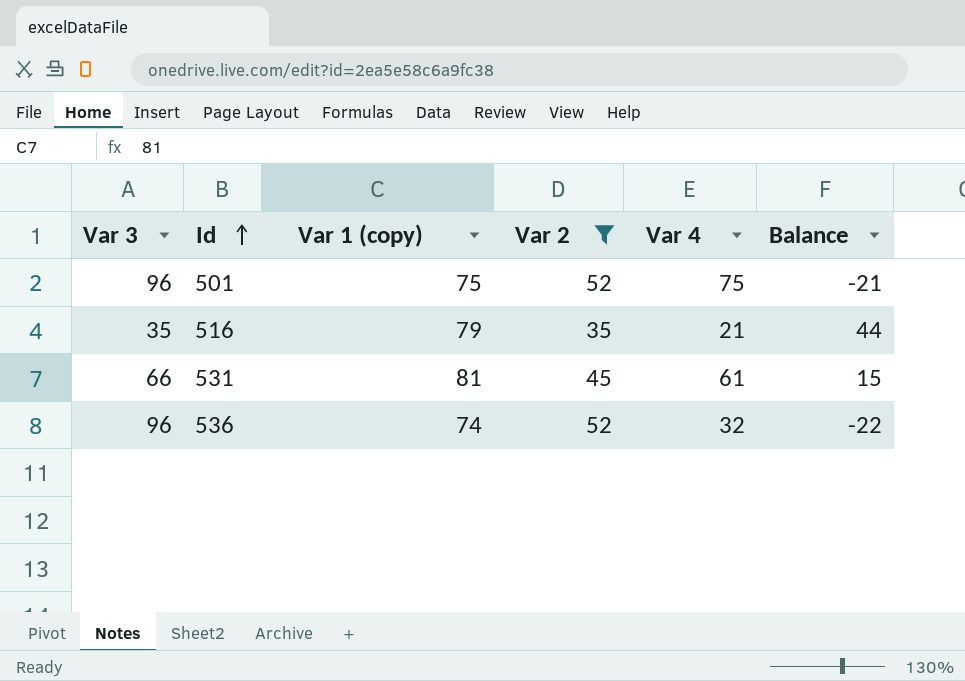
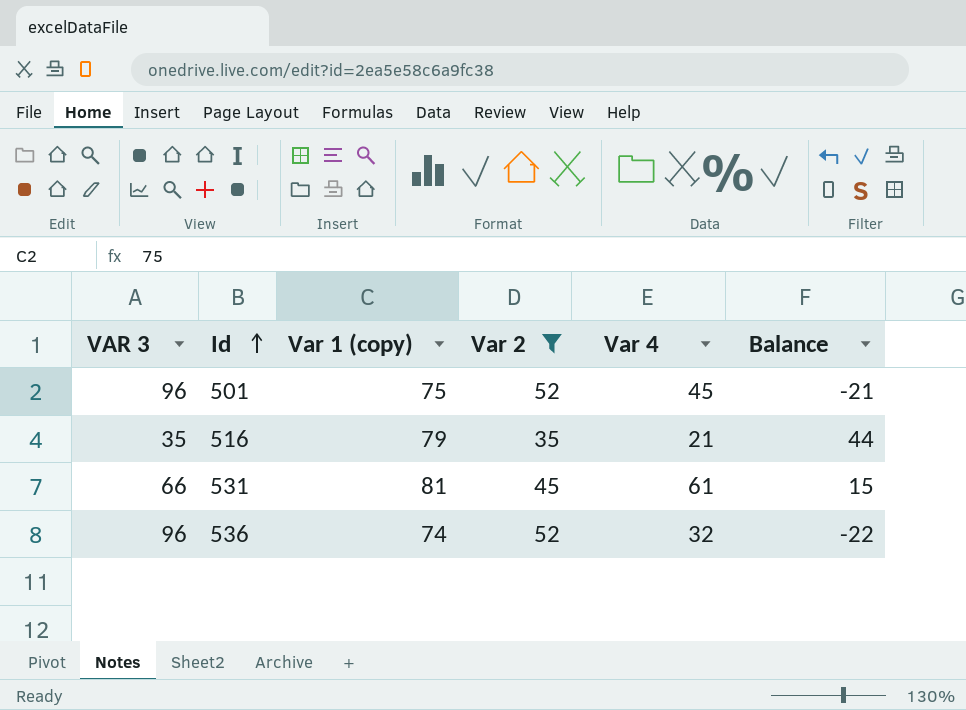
column name: Var 3 -> VAR 3
501 | Var 4: 75 -> 45

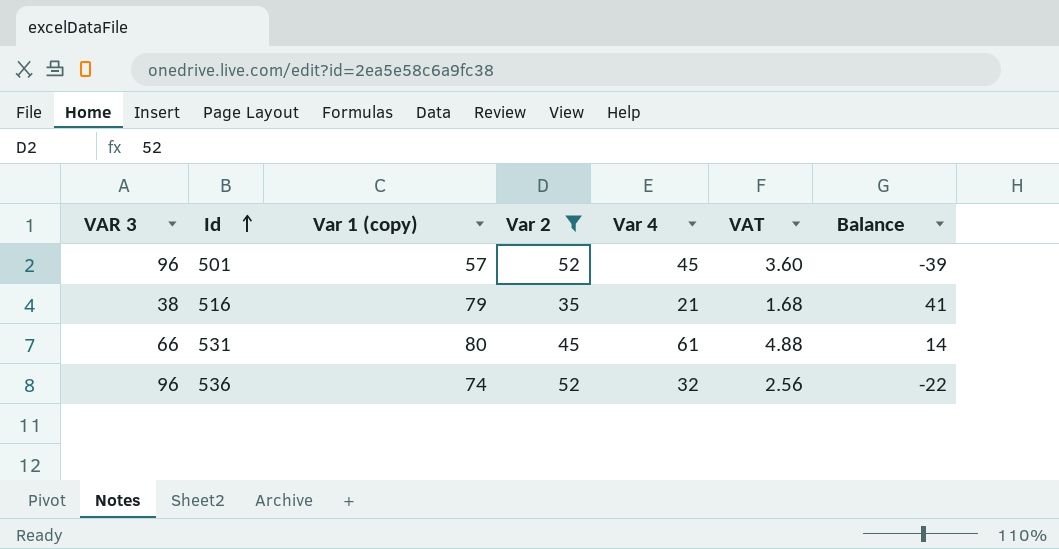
column VAT | formula: none -> [Var 4] * 0.08
501 | Var 1 (copy): 75 -> 57
501 | Balance: -21 -> -39
516 | VAR 3: 35 -> 38
516 | Balance: 44 -> 41
531 | Var 1 (copy): 81 -> 80
531 | Balance: 15 -> 14

